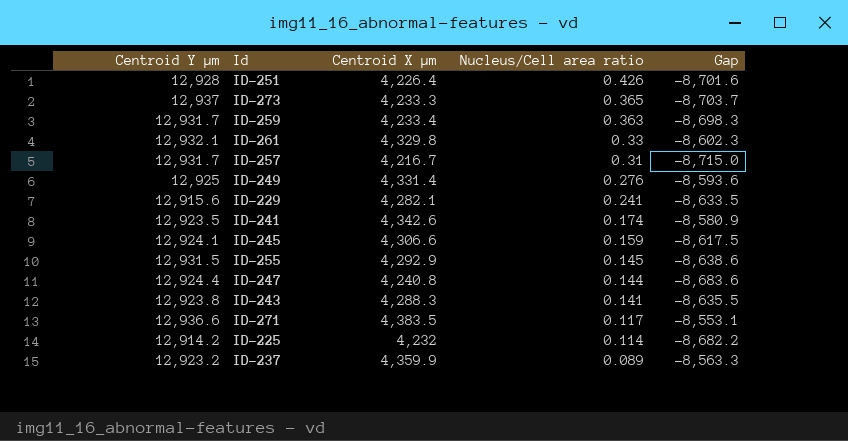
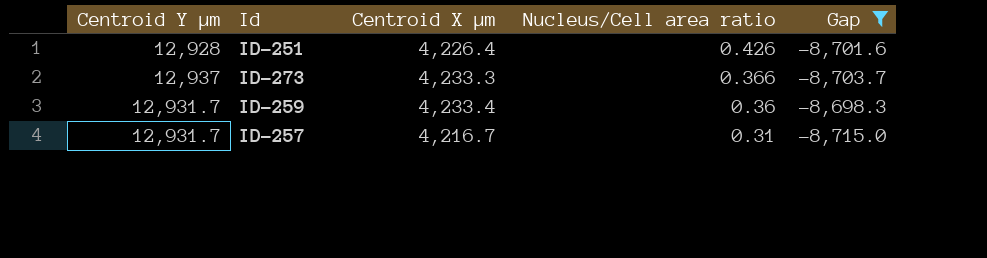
filter: none -> Gap <= -8,698.3
ID-273 | Nucleus/Cell area ratio: 0.365 -> 0.366
ID-259 | Nucleus/Cell area ratio: 0.363 -> 0.36

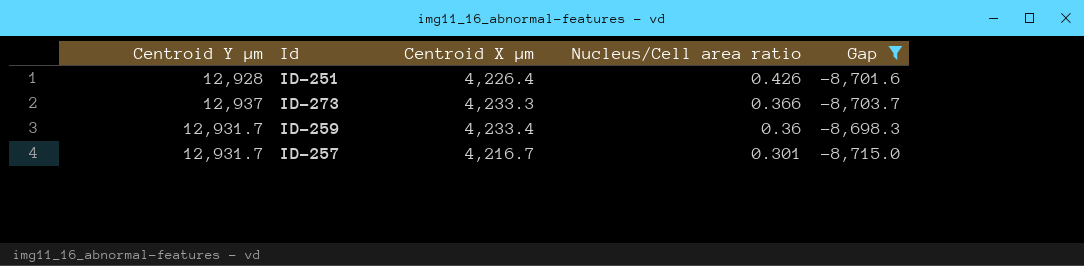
ID-257 | Nucleus/Cell area ratio: 0.31 -> 0.301

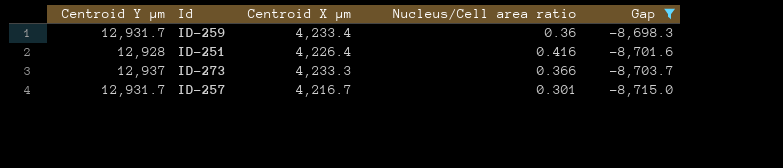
row order: Nucleus/Cell area ratio descending -> Gap descending
ID-251 | Nucleus/Cell area ratio: 0.426 -> 0.416

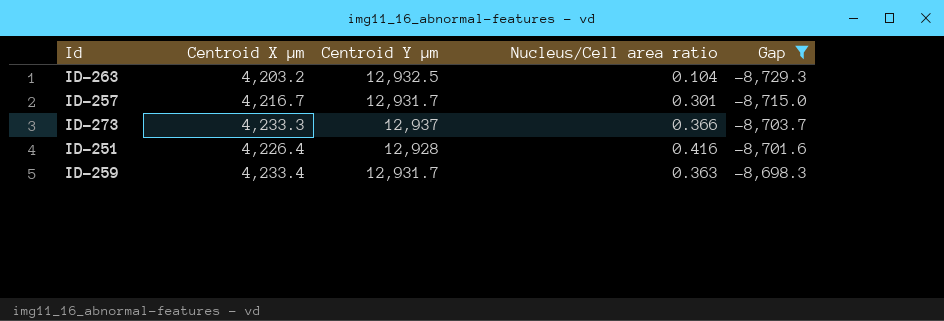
row order: Gap descending -> Gap ascending
column Centroid Y µm | position: 1 -> 3
row ID-263: none -> 4,203.2 | 12,932.5 | 0.104 | -8,729.3
ID-259 | Nucleus/Cell area ratio: 0.36 -> 0.363

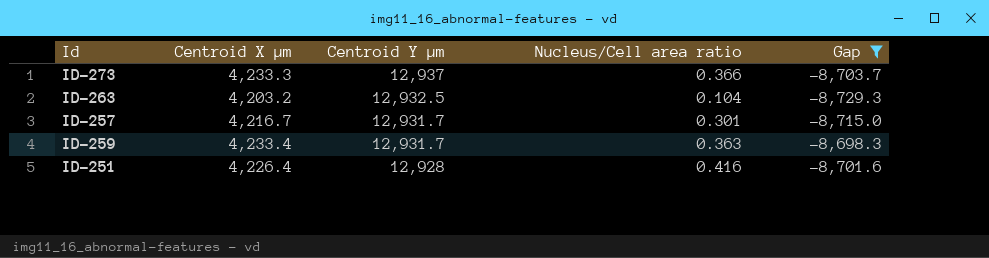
row order: Gap ascending -> Centroid Y µm descending

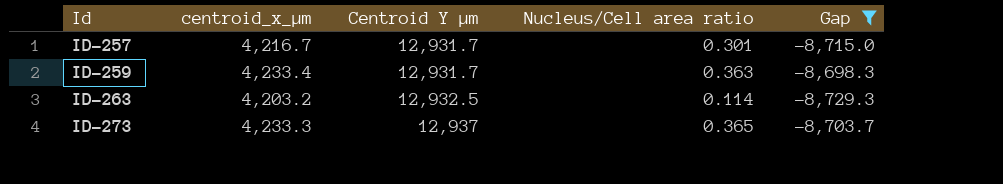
row order: Centroid Y µm descending -> Id ascending
column name: Centroid X µm -> centroid_x_µm
row ID-251: 4,226.4 | 12,928 | 0.416 | -8,701.6 -> none
ID-263 | Nucleus/Cell area ratio: 0.104 -> 0.114
ID-273 | Nucleus/Cell area ratio: 0.366 -> 0.365

